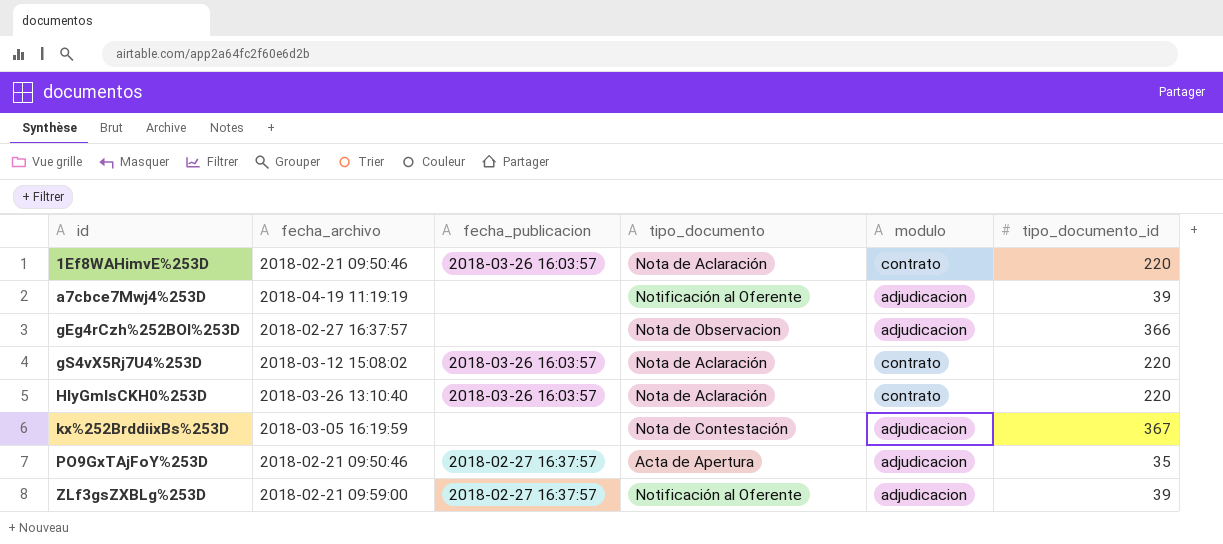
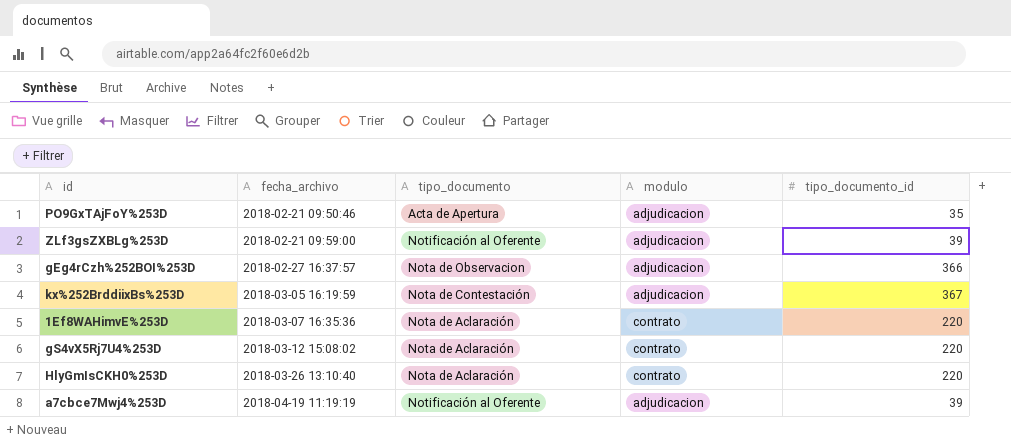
row order: id ascending -> fecha_archivo ascending
column fecha_publicacion | position: 3 -> none
1Ef8WAHimvE%253D | fecha_archivo: 2018-02-21 09:50:46 -> 2018-03-07 16:35:36

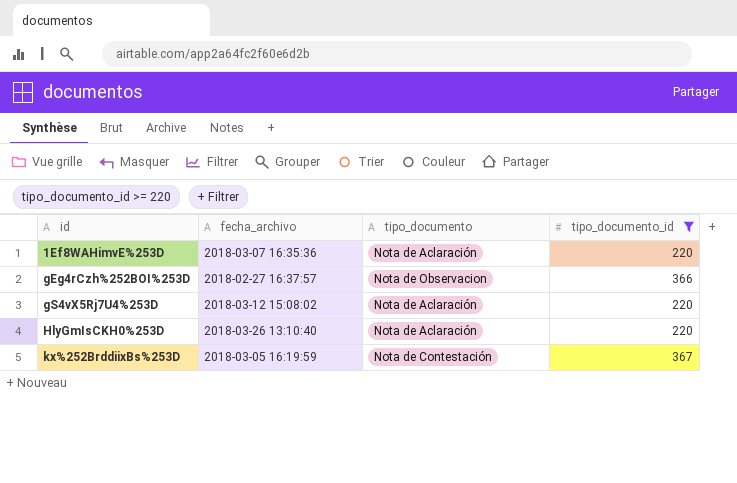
filter: none -> tipo_documento_id >= 220
row order: fecha_archivo ascending -> id ascending
column modulo | position: 4 -> none

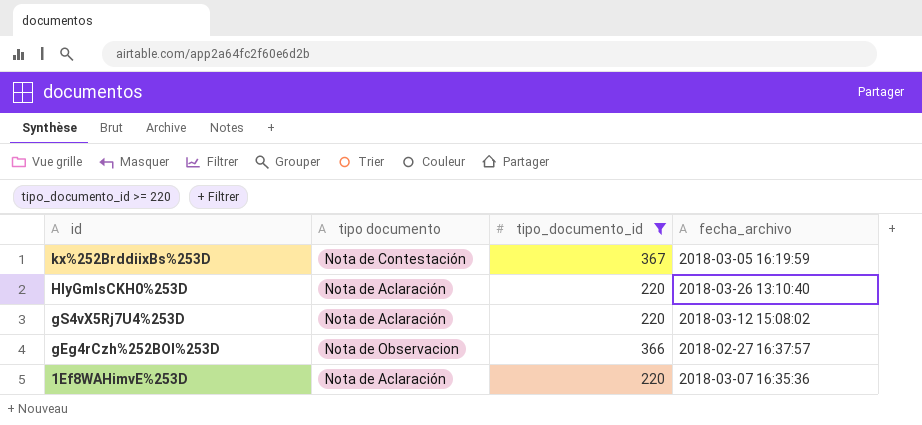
row order: id ascending -> id descending
column name: tipo_documento -> tipo documento
column fecha_archivo | position: 2 -> 4

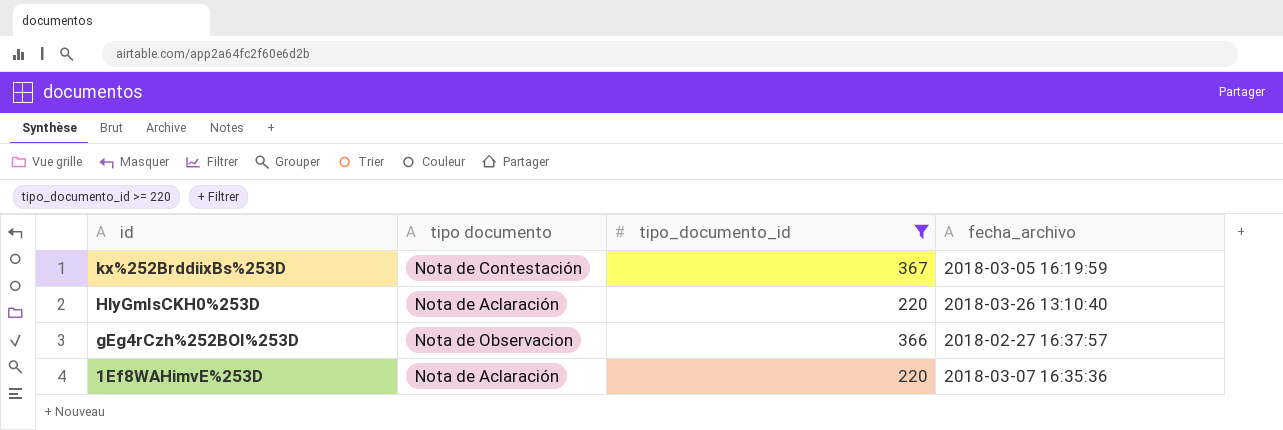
row gS4vX5Rj7U4%253D: Nota de Aclaración | 220 | 2018-03-12 15:08:02 -> none

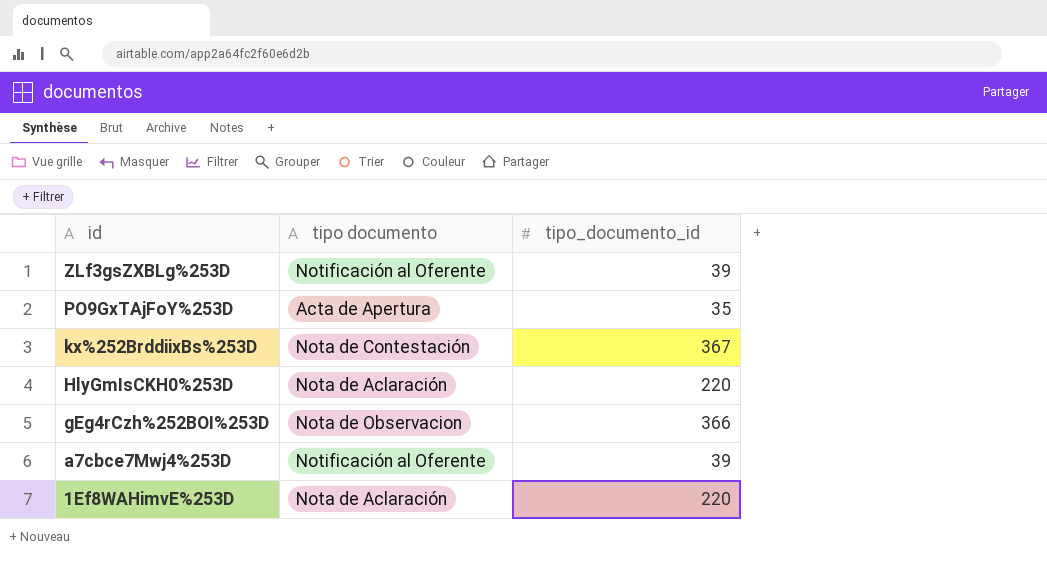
filter: tipo_documento_id >= 220 -> none
column fecha_archivo | position: 4 -> none

